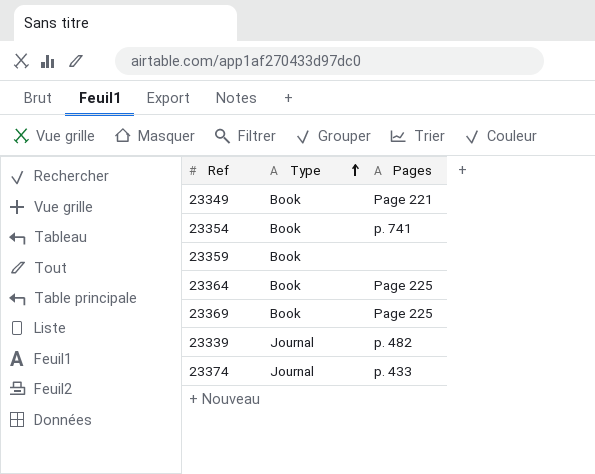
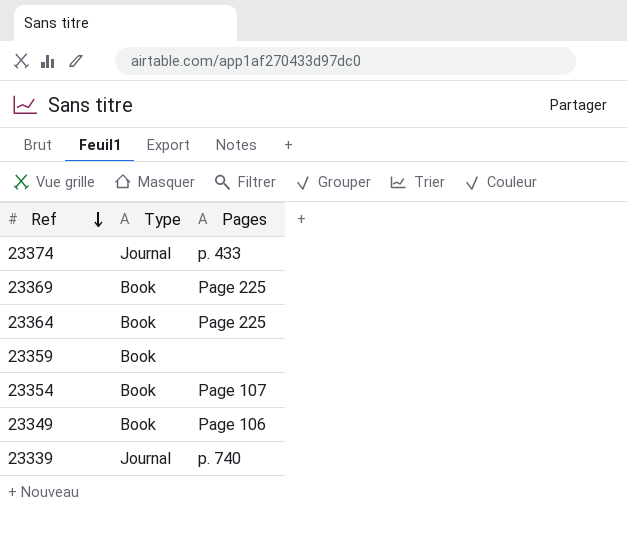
row order: Type ascending -> Ref descending
23354 | Pages: p. 741 -> Page 107
23349 | Pages: Page 221 -> Page 106
23339 | Pages: p. 482 -> p. 740

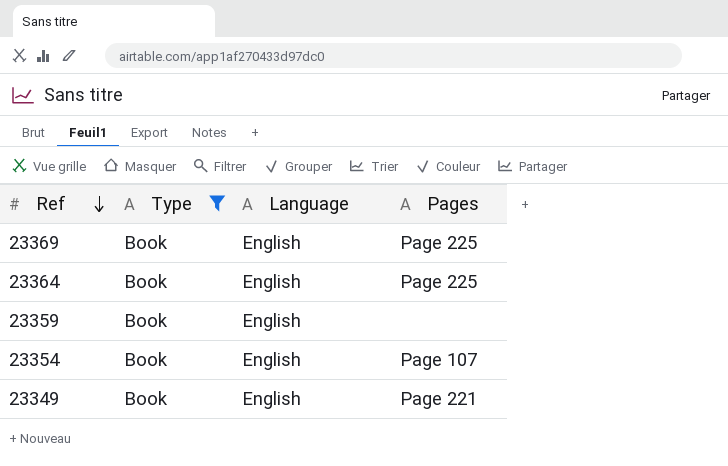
filter: none -> Type = Book
column Language | position: none -> 3
23349 | Pages: Page 106 -> Page 221

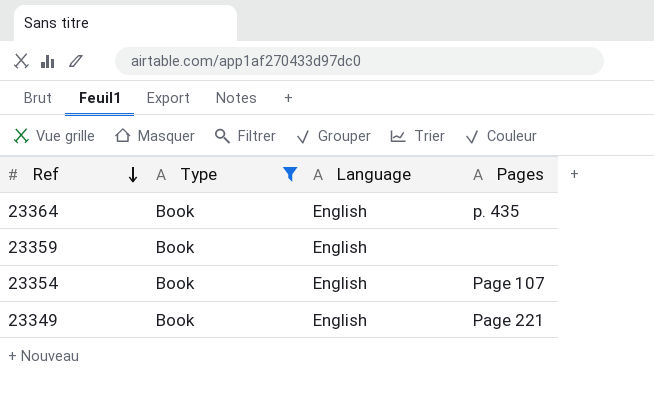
row 23369: Book | English | Page 225 -> none
23364 | Pages: Page 225 -> p. 435

